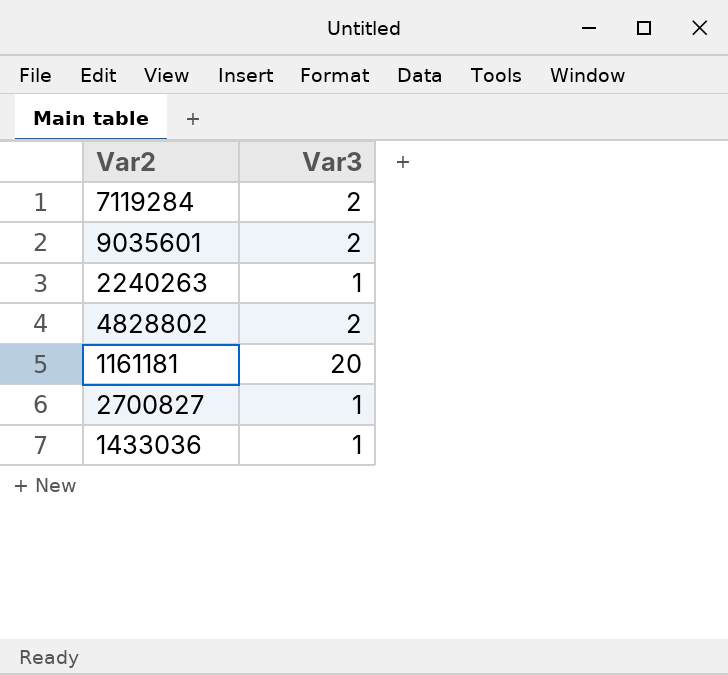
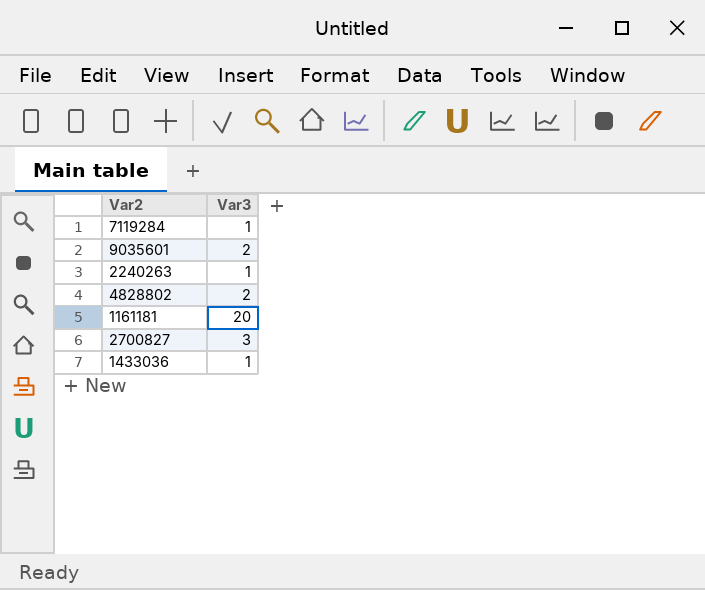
7119284 | Var3: 2 -> 1
2700827 | Var3: 1 -> 3

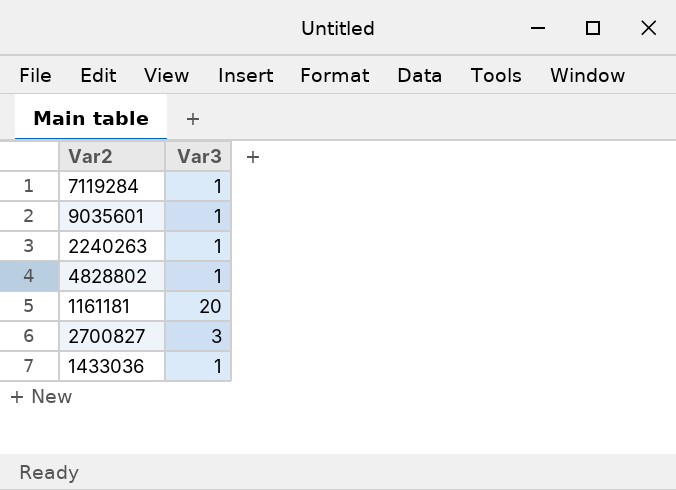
9035601 | Var3: 2 -> 1
4828802 | Var3: 2 -> 1

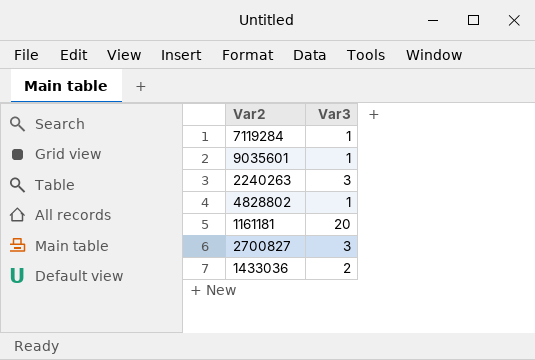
2240263 | Var3: 1 -> 3
1433036 | Var3: 1 -> 2

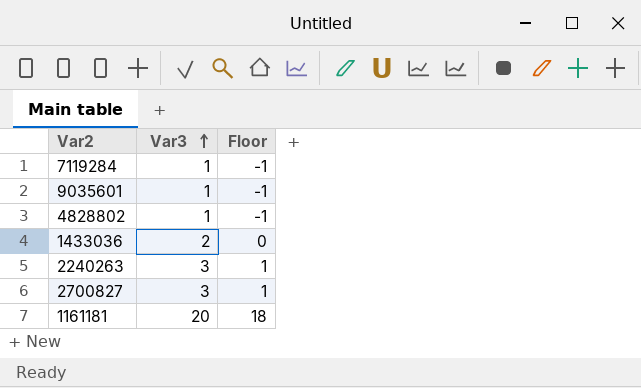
row order: none -> Var3 ascending
column Floor | formula: none -> [Var3] - 2

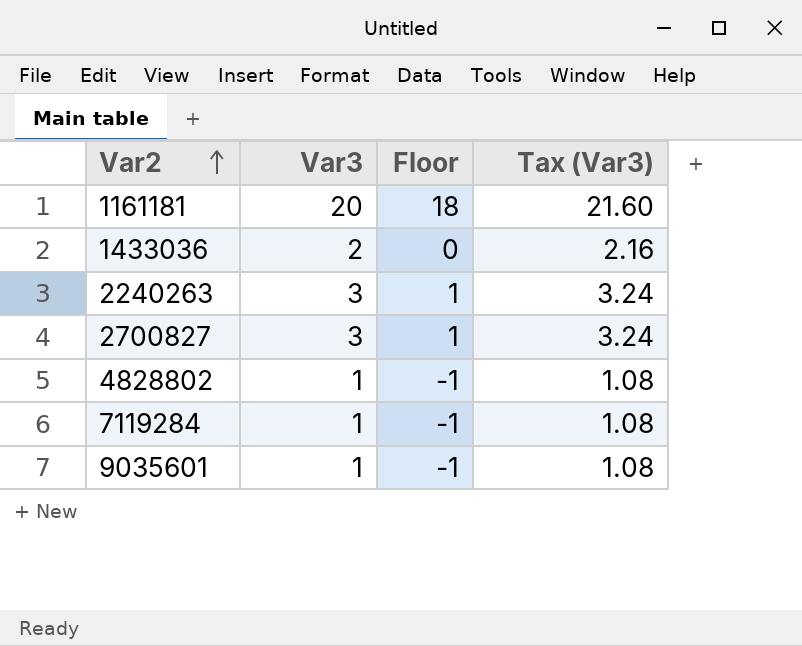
row order: Var3 ascending -> Var2 ascending
column Tax (Var3) | formula: none -> [Var3] * 1.08

